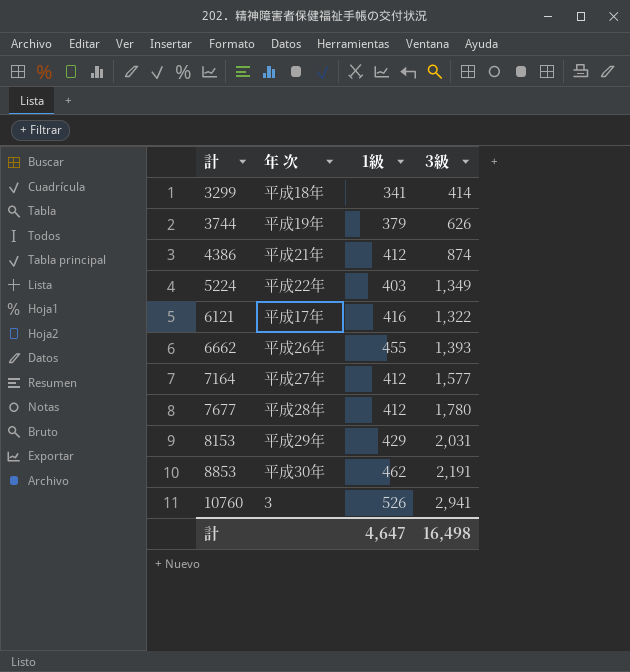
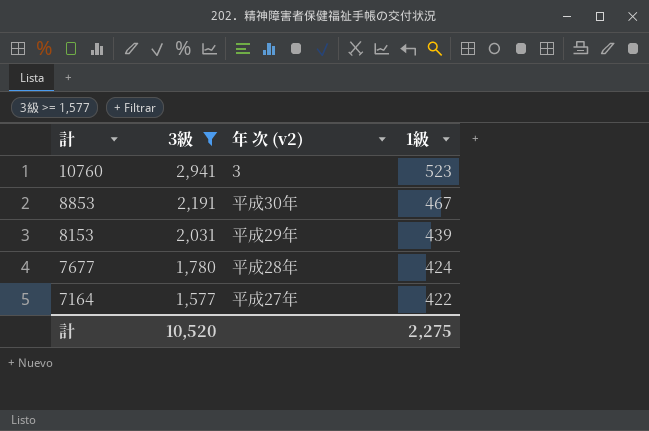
filter: none -> 3級 >= 1,577
row order: 計 ascending -> 計 descending
column 3級 | position: 4 -> 2
column name: 年 次 -> 年 次 (v2)
10760 | 1級: 526 -> 523
8853 | 1級: 462 -> 467
8153 | 1級: 429 -> 439
7677 | 1級: 412 -> 424
7164 | 1級: 412 -> 422
計 | 3級: 16,498 -> 10,520
計 | 1級: 4,647 -> 2,275

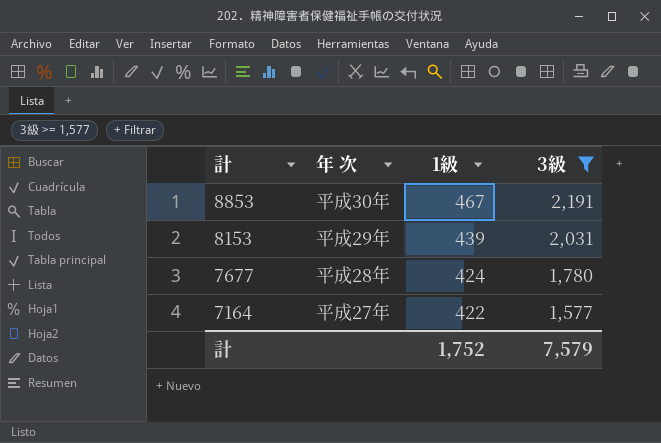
column name: 年 次 (v2) -> 年 次
column 3級 | position: 2 -> 4
row 10760: 2,941 | 3 | 523 -> none
計 | 1級: 2,275 -> 1,752
計 | 3級: 10,520 -> 7,579

